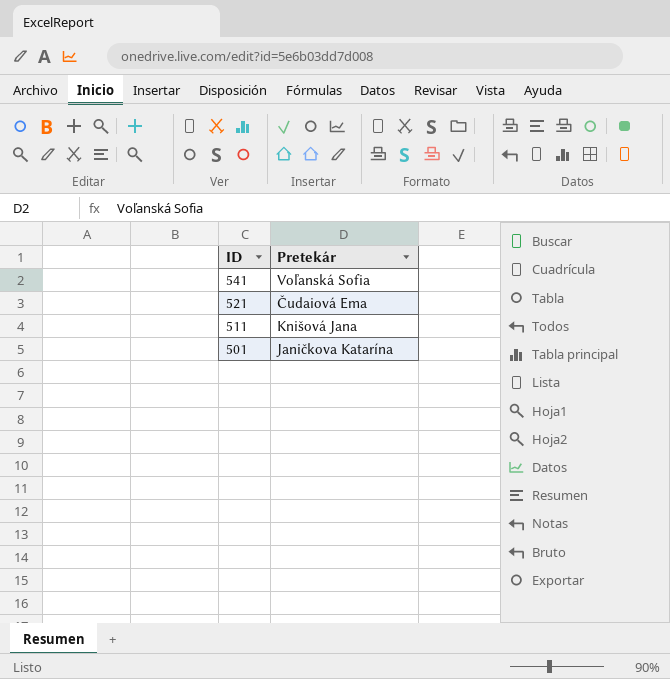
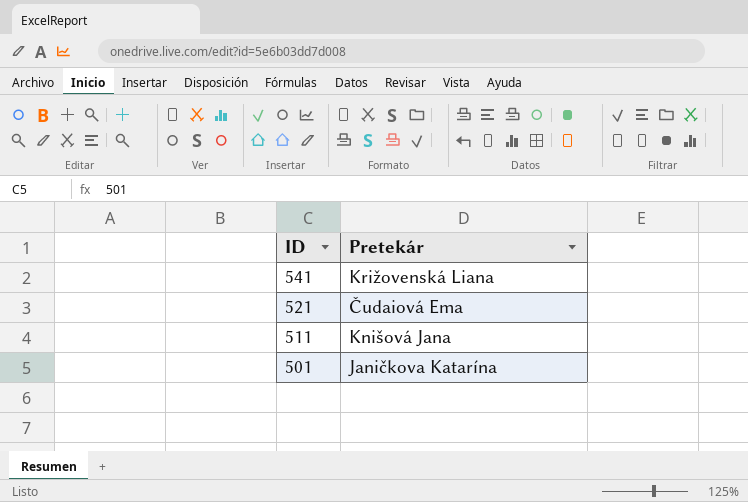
541 | Pretekár: Voľanská Sofia -> Križovenská Liana

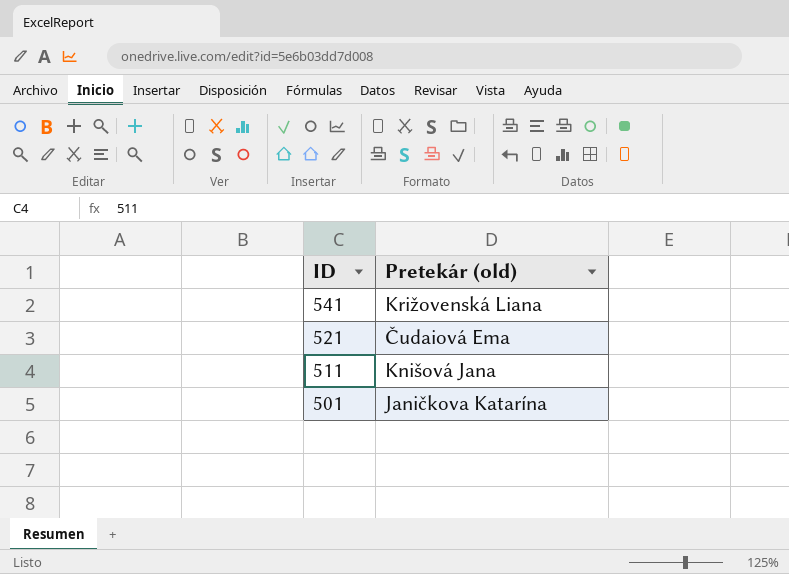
column name: Pretekár -> Pretekár (old)

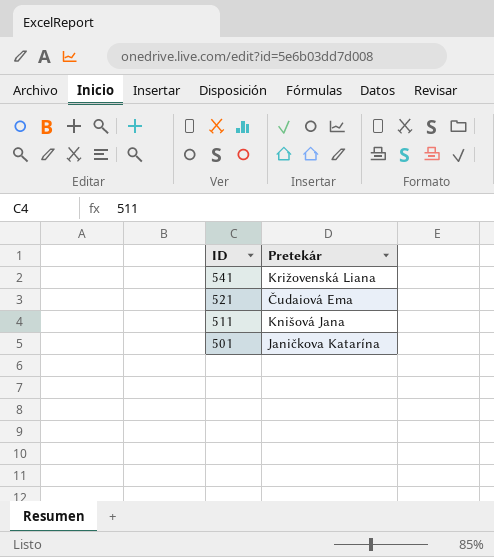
column name: Pretekár (old) -> Pretekár

